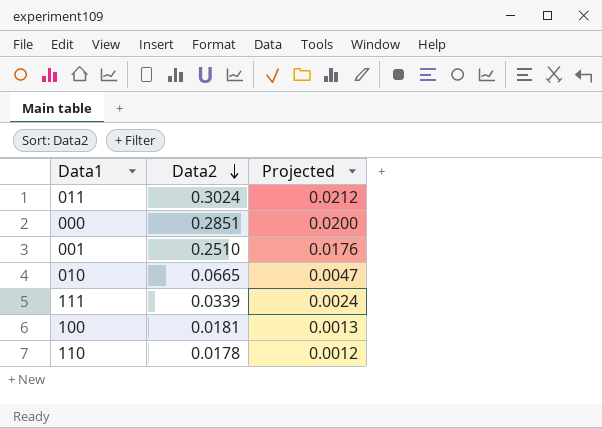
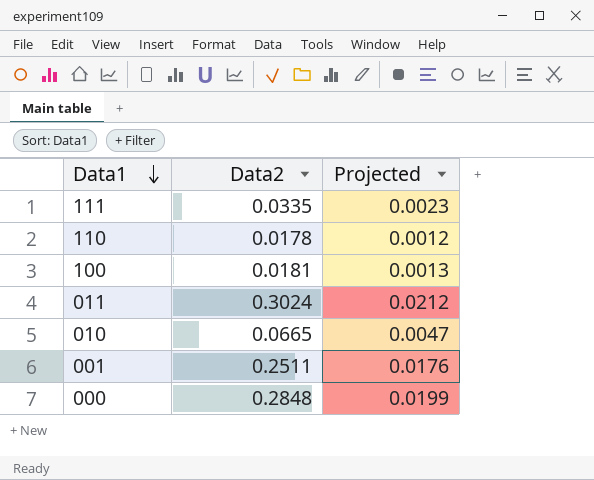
row order: Data2 descending -> Data1 descending
111 | Data2: 0.0339 -> 0.0335
111 | Projected: 0.0024 -> 0.0023
001 | Data2: 0.2510 -> 0.2511
000 | Data2: 0.2851 -> 0.2848
000 | Projected: 0.0200 -> 0.0199

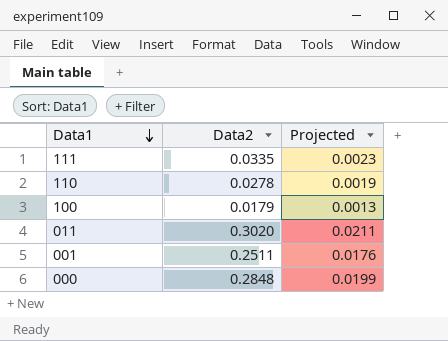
row 010: 0.0665 | 0.0047 -> none
110 | Data2: 0.0178 -> 0.0278
110 | Projected: 0.0012 -> 0.0019
100 | Data2: 0.0181 -> 0.0179
011 | Data2: 0.3024 -> 0.3020
011 | Projected: 0.0212 -> 0.0211

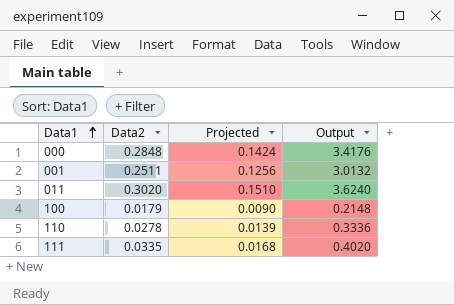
row order: Data1 descending -> Data1 ascending
column Projected | formula: [Data2] * 0.07 -> [Data2] * 0.5
column Output | formula: none -> [Data2] * 12

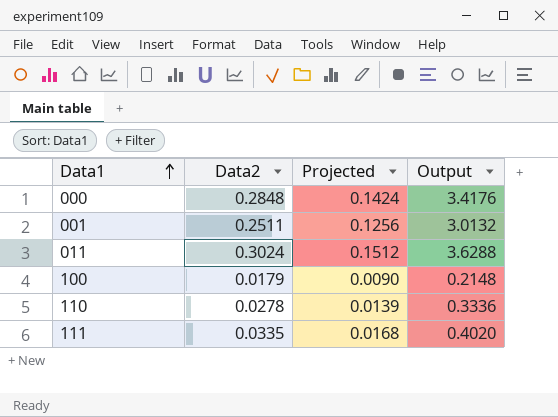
011 | Data2: 0.3020 -> 0.3024
011 | Projected: 0.1510 -> 0.1512
011 | Output: 3.6240 -> 3.6288

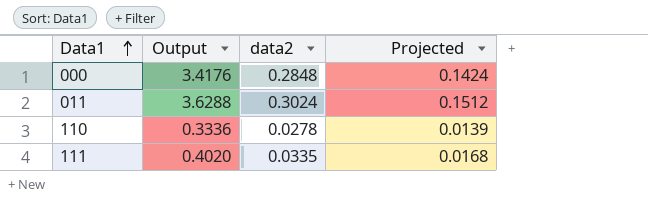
column Output | position: 4 -> 2
column name: Data2 -> data2
row 001: 0.2511 | 0.1256 | 3.0132 -> none
row 100: 0.0179 | 0.0090 | 0.2148 -> none

